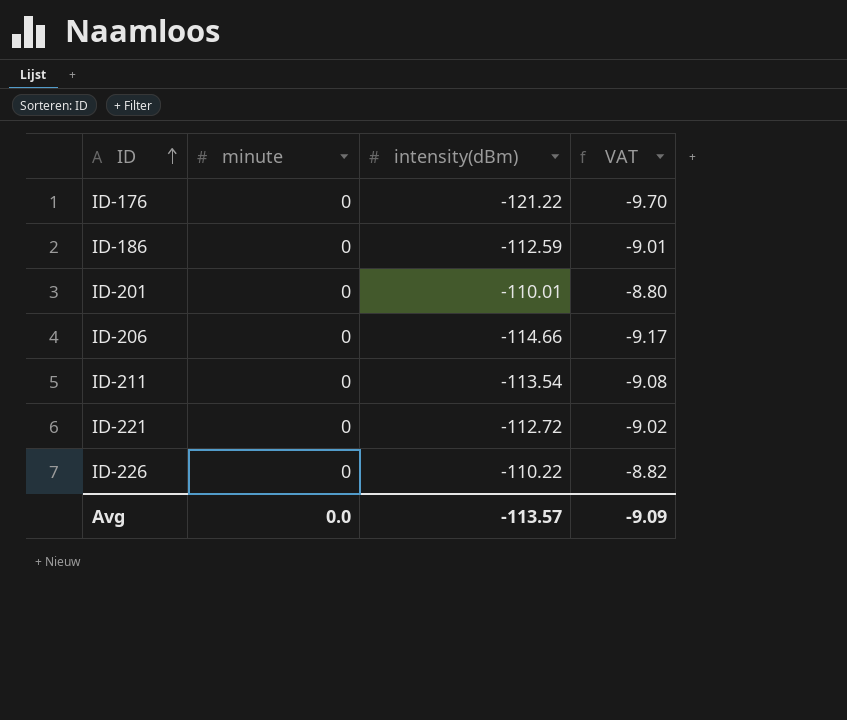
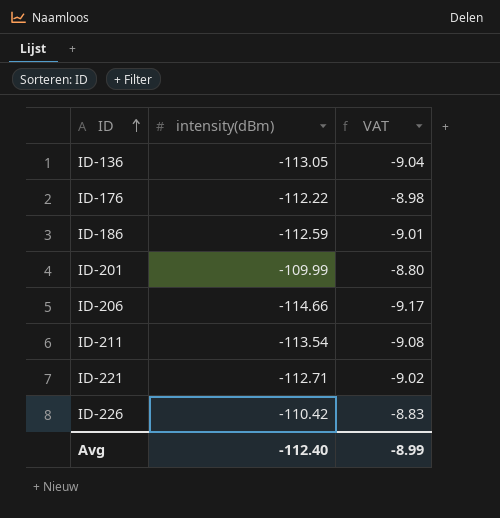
column minute | position: 2 -> none
row ID-136: none -> -113.05 | -9.04
ID-176 | intensity(dBm): -121.22 -> -112.22
ID-176 | VAT: -9.70 -> -8.98
ID-201 | intensity(dBm): -110.01 -> -109.99
ID-221 | intensity(dBm): -112.72 -> -112.71
ID-226 | intensity(dBm): -110.22 -> -110.42
ID-226 | VAT: -8.82 -> -8.83
Avg | intensity(dBm): -113.57 -> -112.40
Avg | VAT: -9.09 -> -8.99

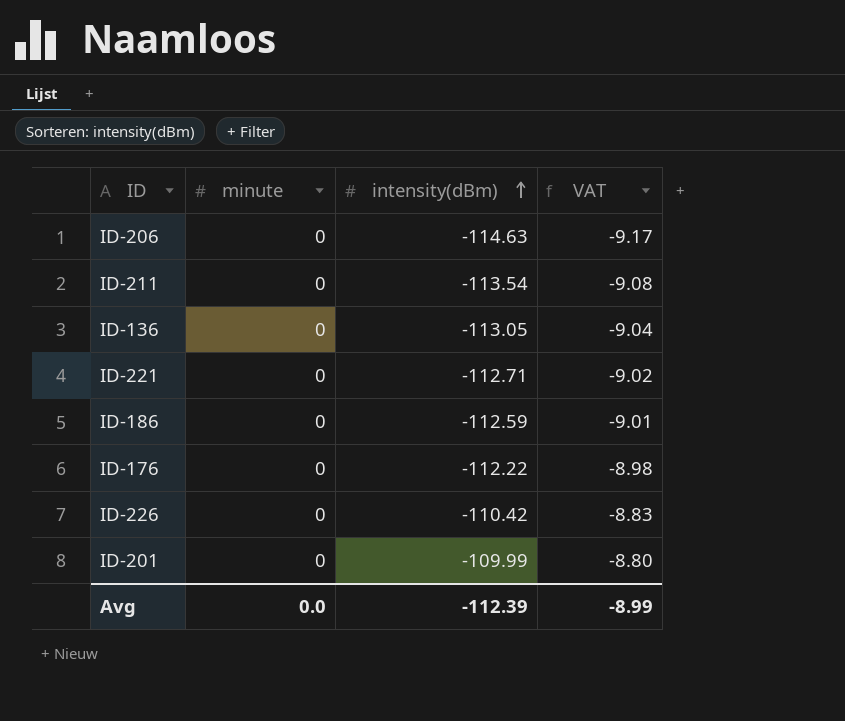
row order: ID ascending -> intensity(dBm) ascending
column minute | position: none -> 2
ID-206 | intensity(dBm): -114.66 -> -114.63
Avg | intensity(dBm): -112.40 -> -112.39

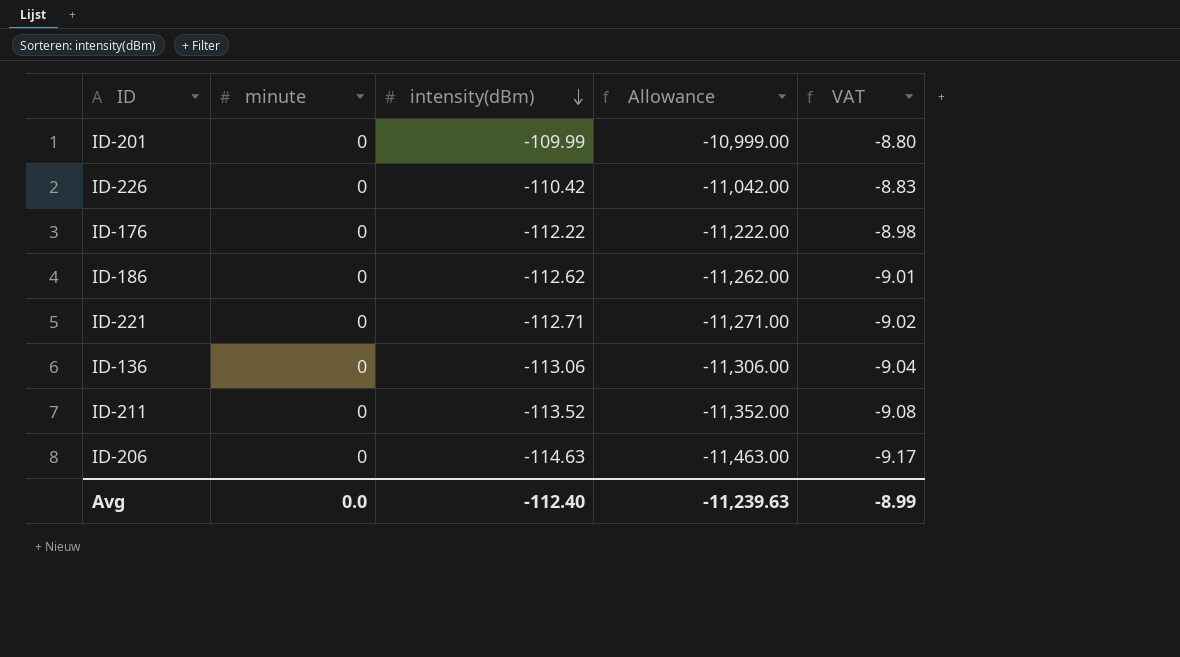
row order: intensity(dBm) ascending -> intensity(dBm) descending
column Allowance | formula: none -> [intensity(dBm)] * 100
ID-186 | intensity(dBm): -112.59 -> -112.62
ID-136 | intensity(dBm): -113.05 -> -113.06
ID-211 | intensity(dBm): -113.54 -> -113.52
Avg | intensity(dBm): -112.39 -> -112.40

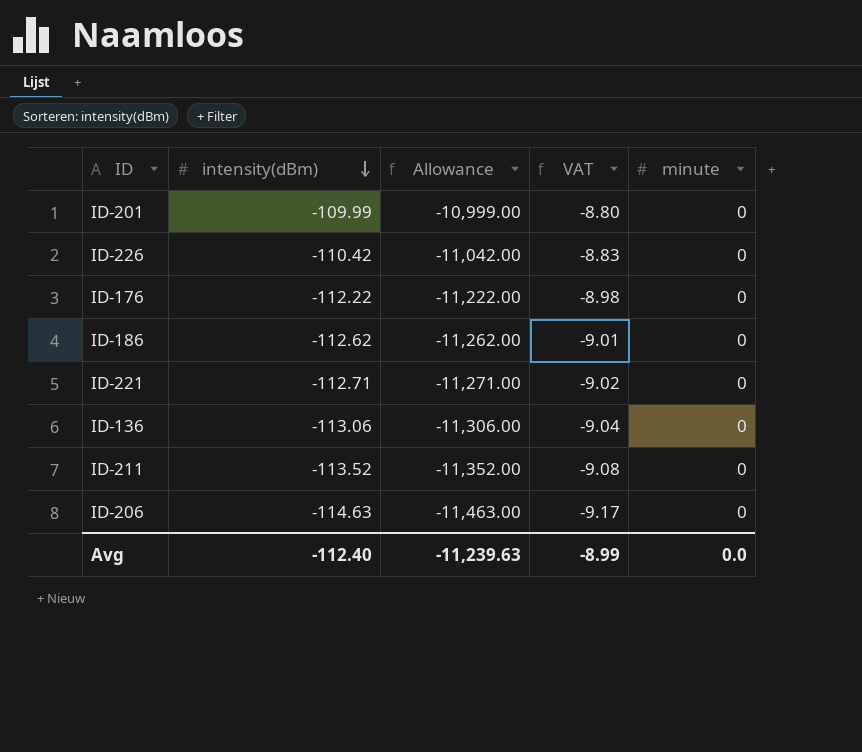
column minute | position: 2 -> 5

